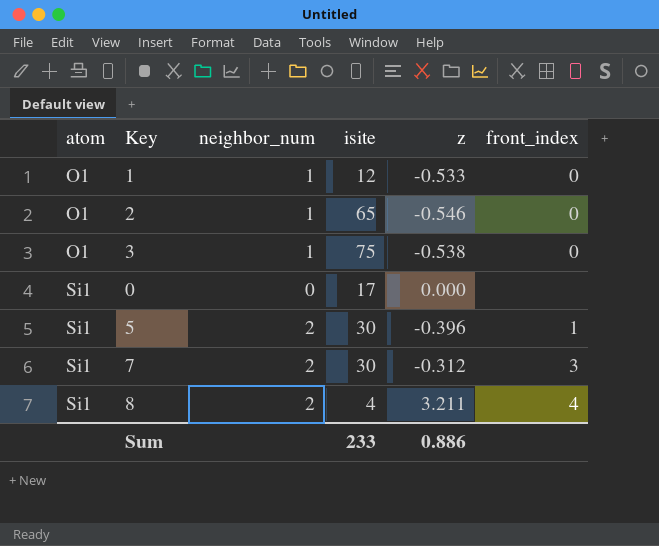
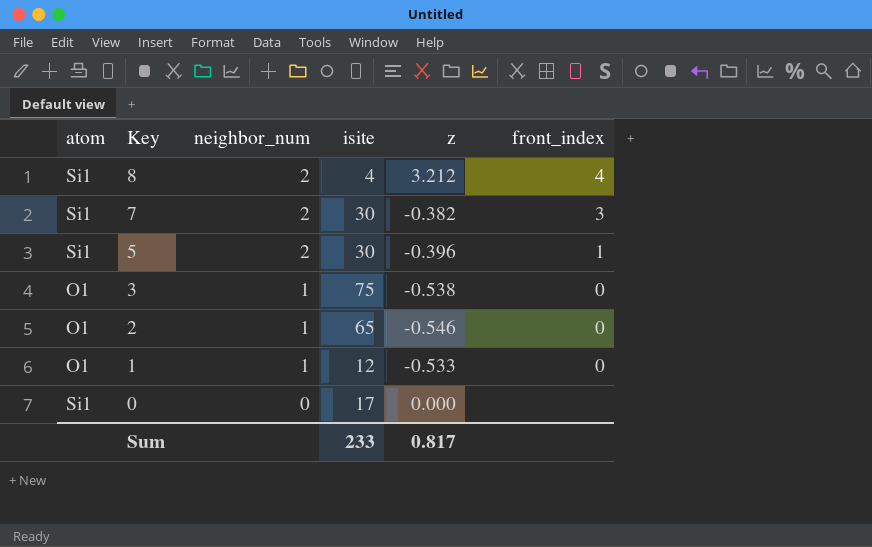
row order: atom ascending -> Key descending
8 | z: 3.211 -> 3.212
7 | z: -0.312 -> -0.382
Sum | z: 0.886 -> 0.817

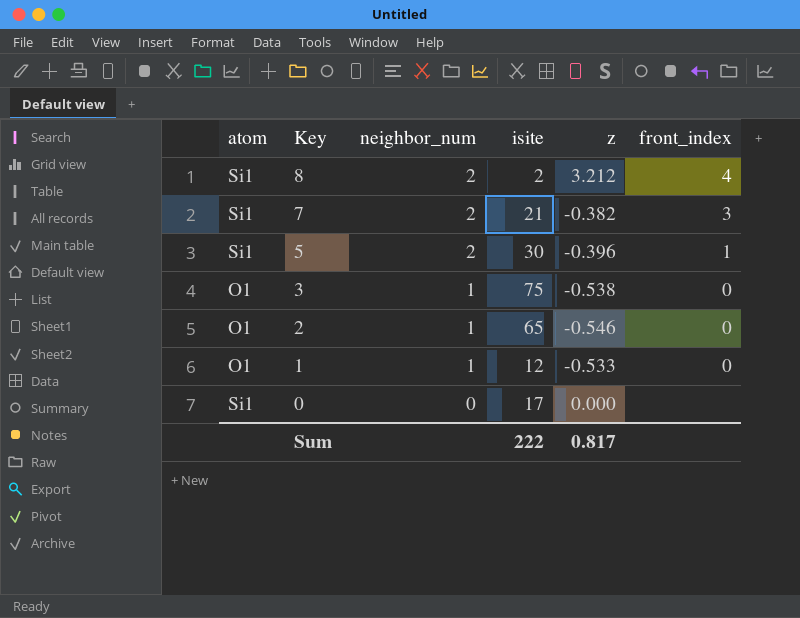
8 | isite: 4 -> 2
7 | isite: 30 -> 21
Sum | isite: 233 -> 222

